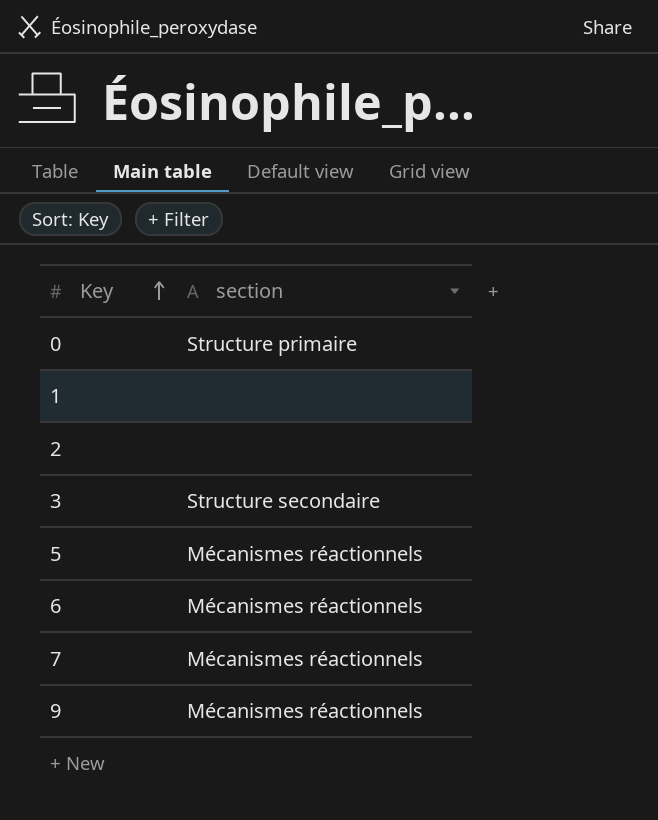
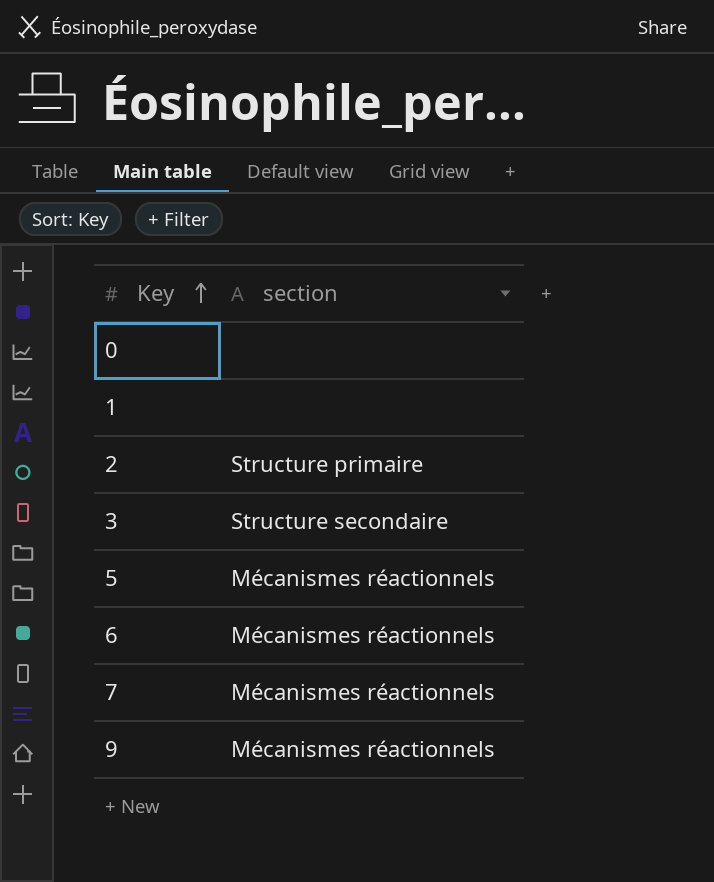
0 | section: Structure primaire -> none
2 | section: none -> Structure primaire

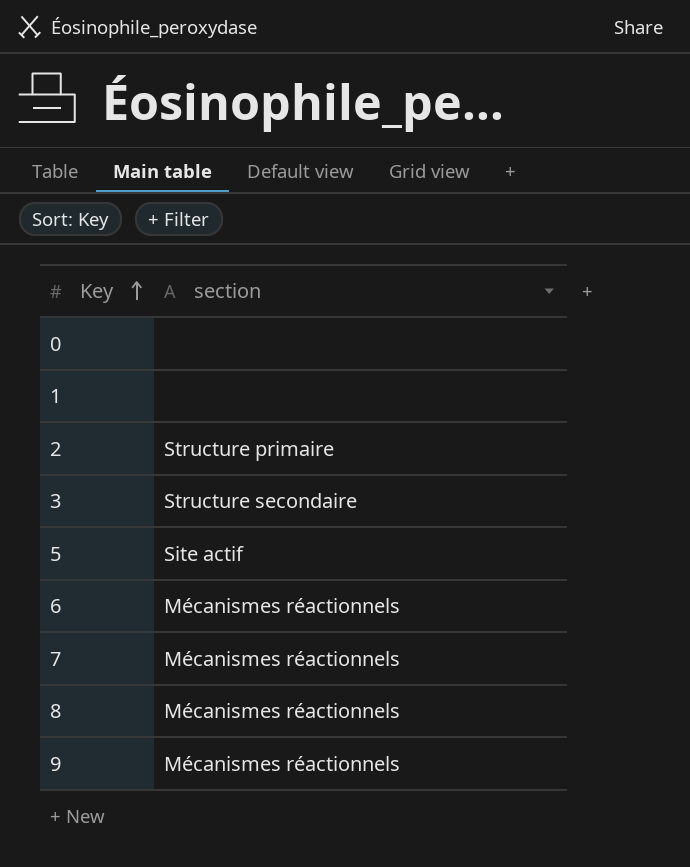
5 | section: Mécanismes réactionnels -> Site actif
row 8: none -> Mécanismes réactionnels

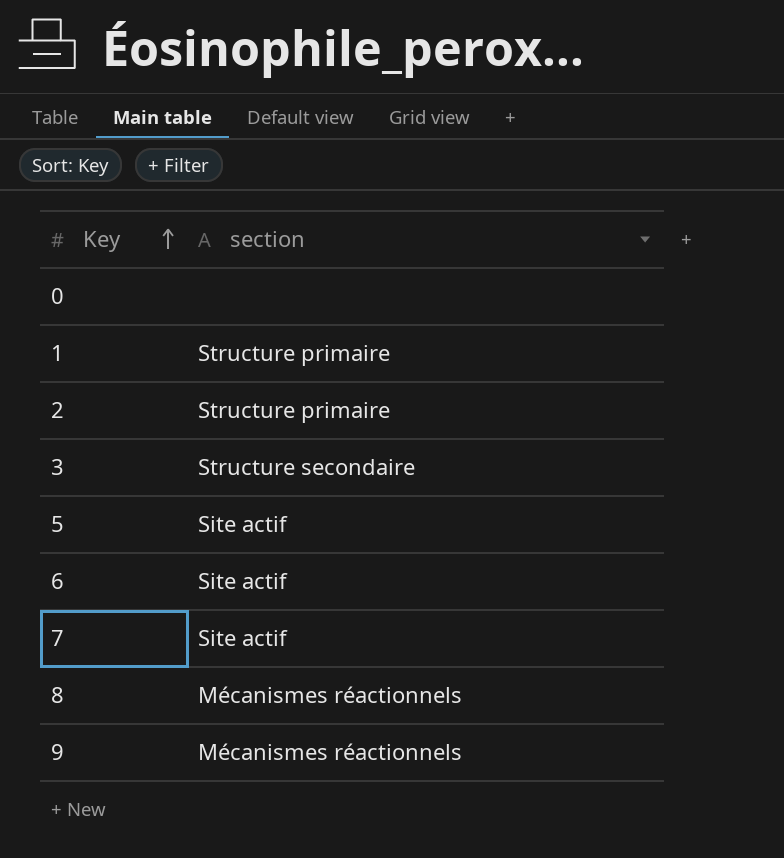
1 | section: none -> Structure primaire
6 | section: Mécanismes réactionnels -> Site actif
7 | section: Mécanismes réactionnels -> Site actif

